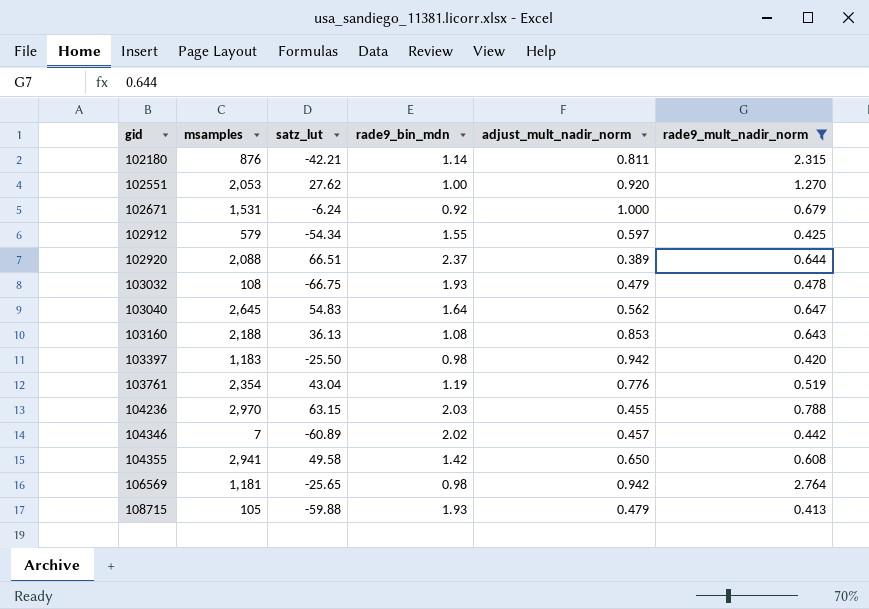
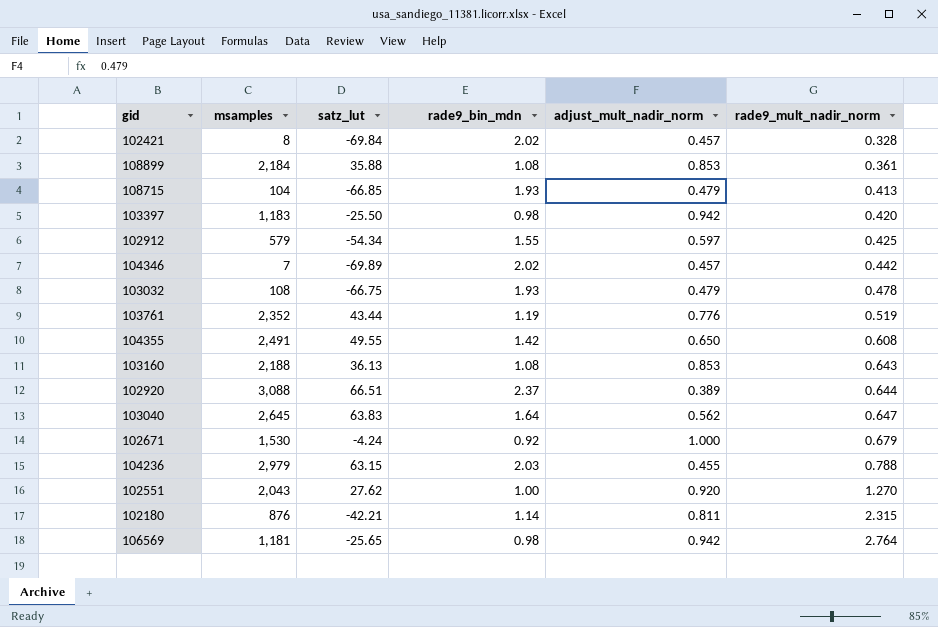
filter: rade9_mult_nadir_norm >= 0.413 -> none
row order: gid ascending -> rade9_mult_nadir_norm ascending
108715 | msamples: 105 -> 104
108715 | satz_lut: -59.88 -> -66.85
104346 | satz_lut: -60.89 -> -69.89
103761 | msamples: 2,354 -> 2,352
103761 | satz_lut: 43.04 -> 43.44
104355 | msamples: 2,941 -> 2,491
104355 | satz_lut: 49.58 -> 49.55
102920 | msamples: 2,088 -> 3,088
103040 | satz_lut: 54.83 -> 63.83
102671 | msamples: 1,531 -> 1,530
102671 | satz_lut: -6.24 -> -4.24
104236 | msamples: 2,970 -> 2,979
102551 | msamples: 2,053 -> 2,043

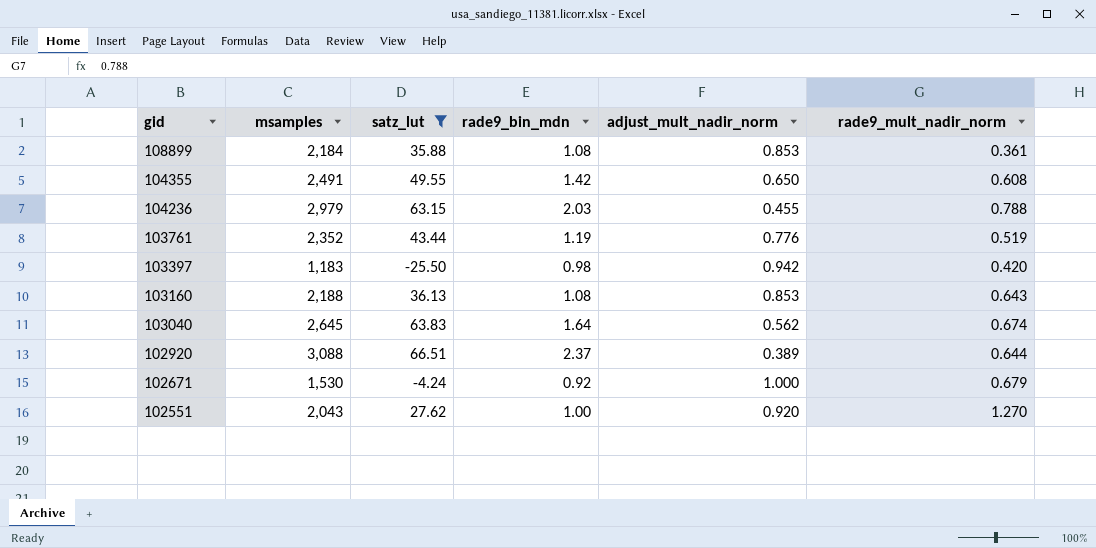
filter: none -> satz_lut >= -25.50
row order: rade9_mult_nadir_norm ascending -> gid descending
103040 | rade9_mult_nadir_norm: 0.647 -> 0.674

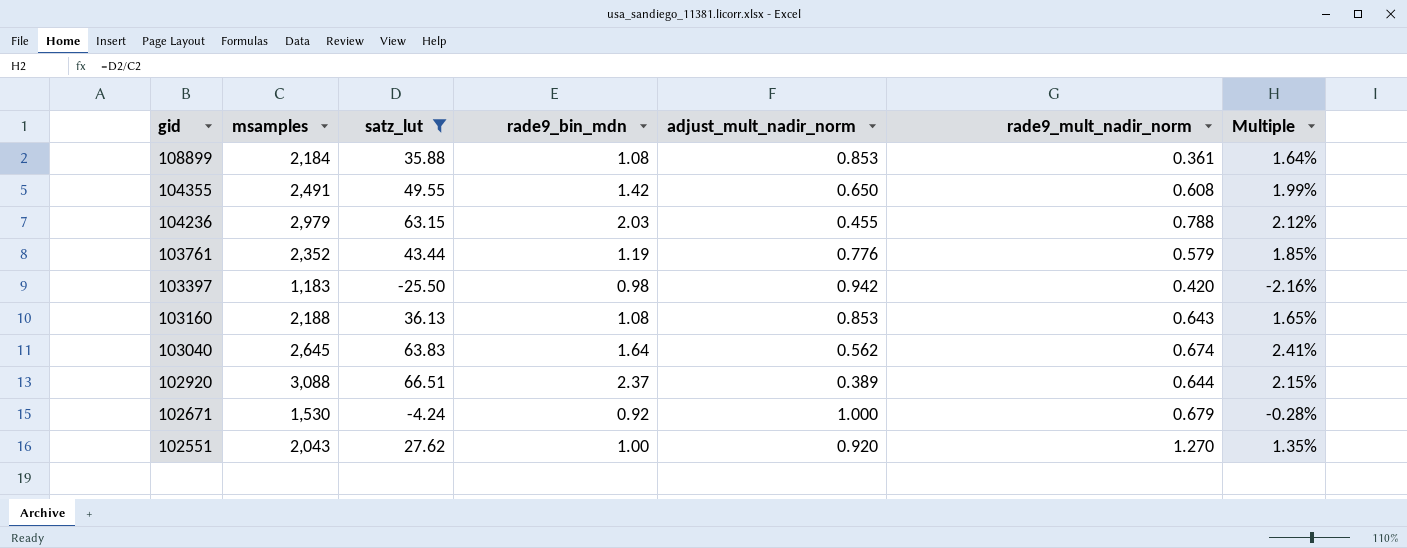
column Multiple | formula: none -> [satz_lut] / [msamples]
103761 | rade9_mult_nadir_norm: 0.519 -> 0.579

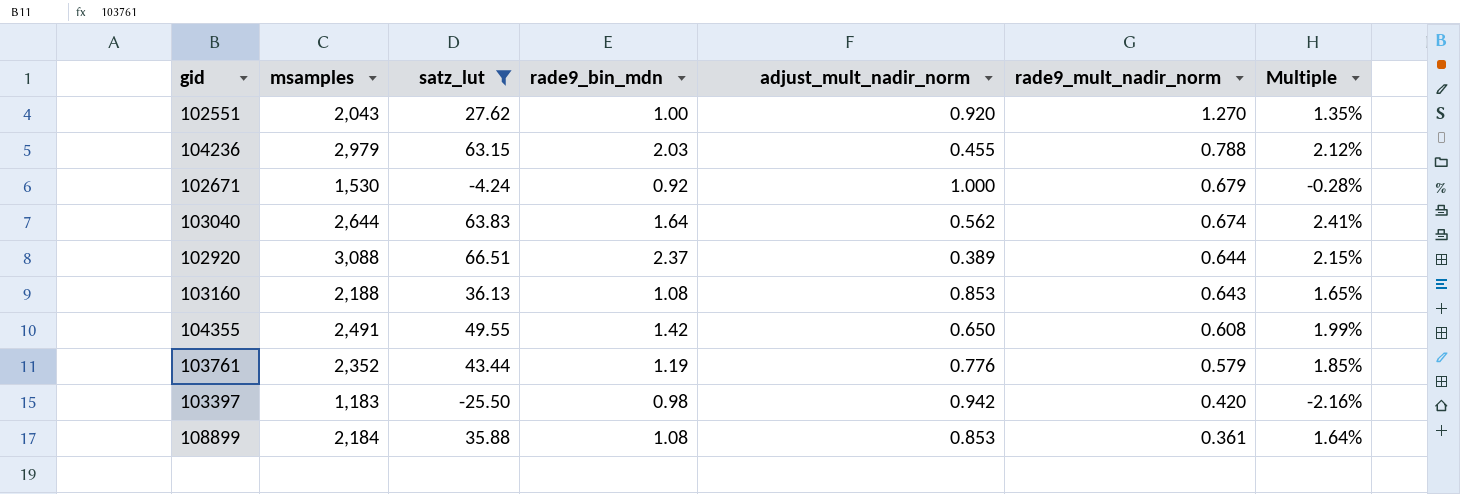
row order: gid descending -> rade9_mult_nadir_norm descending
103040 | msamples: 2,645 -> 2,644

